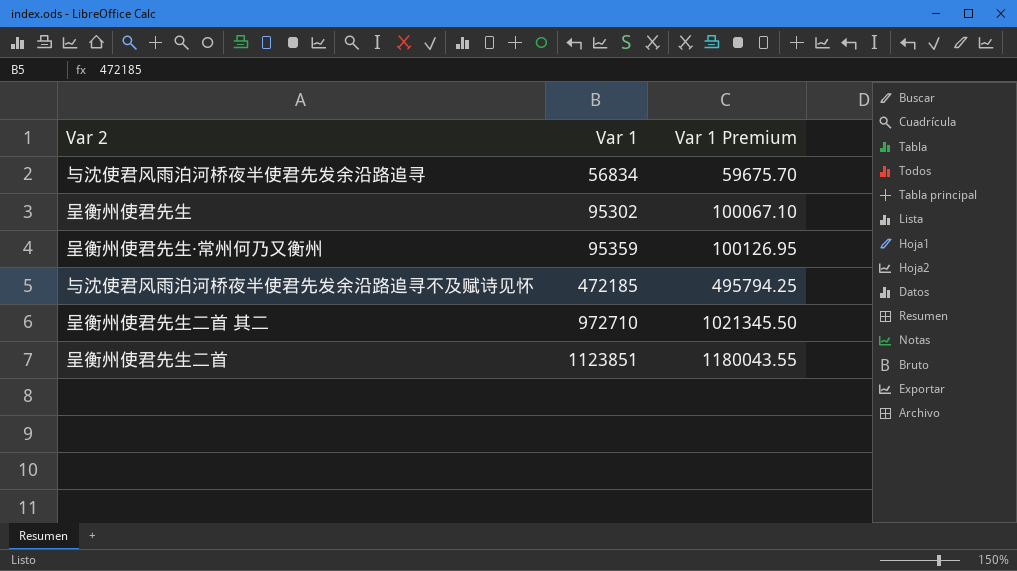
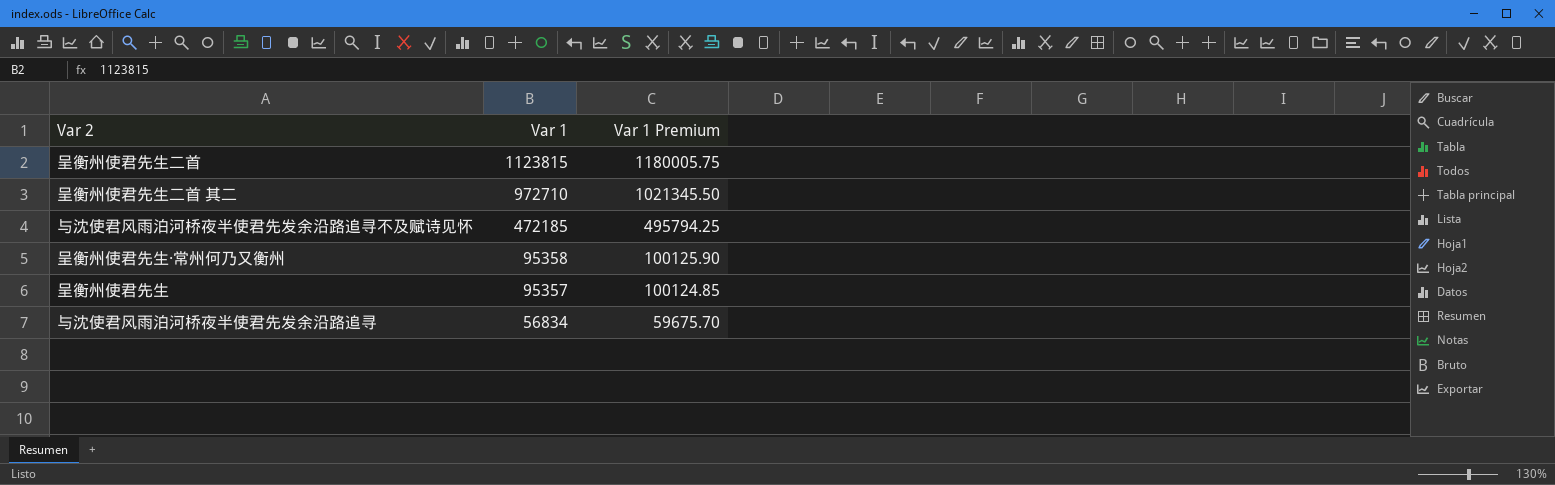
row order: Var 1 ascending -> Var 1 descending
呈衡州使君先生二首 | Var 1: 1123851 -> 1123815
呈衡州使君先生二首 | Var 1 Premium: 1180043.55 -> 1180005.75
呈衡州使君先生·常州何乃又衡州 | Var 1: 95359 -> 95358
呈衡州使君先生·常州何乃又衡州 | Var 1 Premium: 100126.95 -> 100125.90
呈衡州使君先生 | Var 1: 95302 -> 95357
呈衡州使君先生 | Var 1 Premium: 100067.10 -> 100124.85

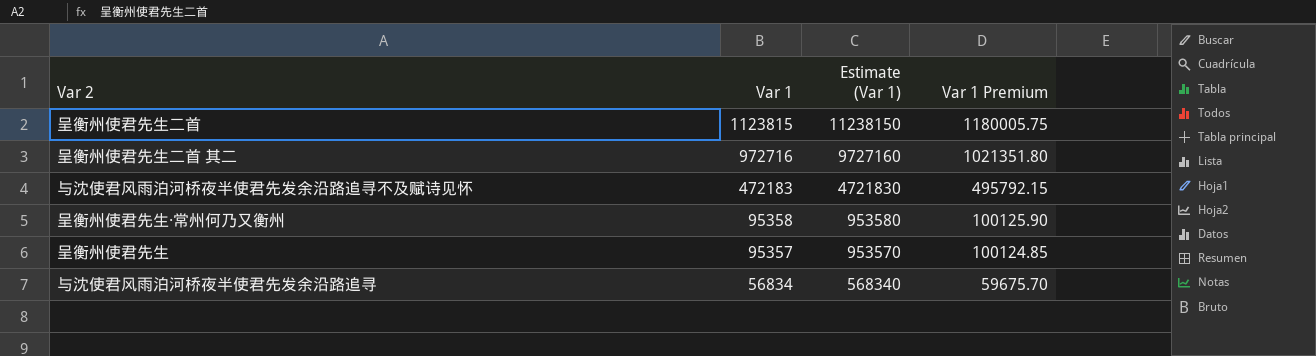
column Estimate (Var 1) | formula: none -> [Var 1] * 10
呈衡州使君先生二首 其二 | Var 1: 972710 -> 972716
呈衡州使君先生二首 其二 | Var 1 Premium: 1021345.50 -> 1021351.80
与沈使君风雨泊河桥夜半使君先发余沿路追寻不及赋诗见怀 | Var 1: 472185 -> 472183
与沈使君风雨泊河桥夜半使君先发余沿路追寻不及赋诗见怀 | Var 1 Premium: 495794.25 -> 495792.15

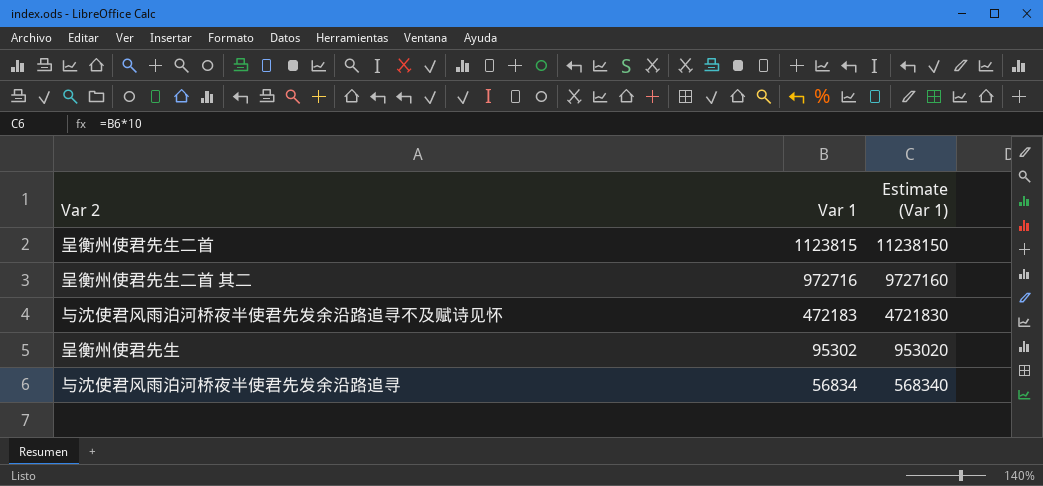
column Var 1 Premium | formula: [Var 1] * 1.05 -> none
row 呈衡州使君先生·常州何乃又衡州: 95358 | 953580 | 100125.90 -> none
呈衡州使君先生 | Var 1: 95357 -> 95302
呈衡州使君先生 | Estimate (Var 1): 953570 -> 953020

